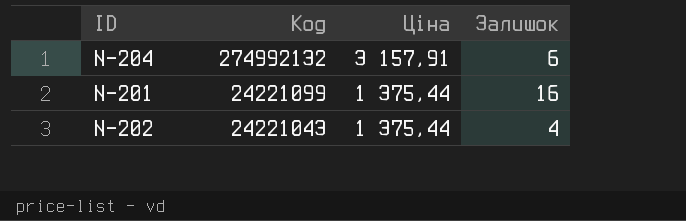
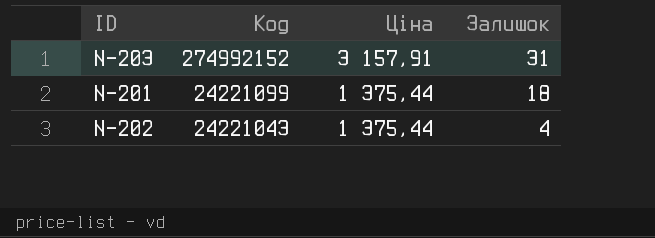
row N-204: 274992132 | 3 157,91 | 6 -> none
row N-203: none -> 274992152 | 3 157,91 | 31
N-201 | Залишок: 16 -> 18

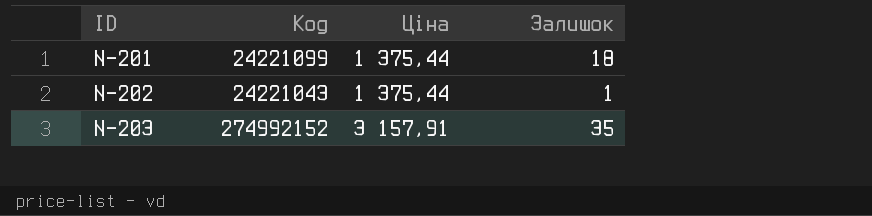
row order: Код descending -> ID ascending
N-202 | Залишок: 4 -> 1
N-203 | Залишок: 31 -> 35

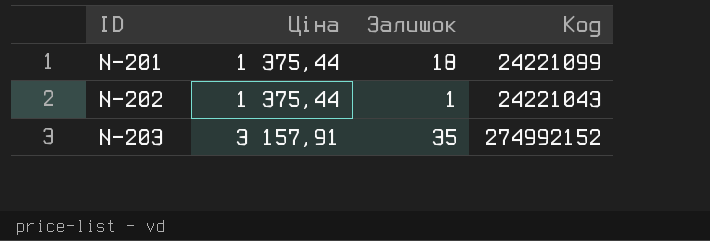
column Код | position: 2 -> 4

